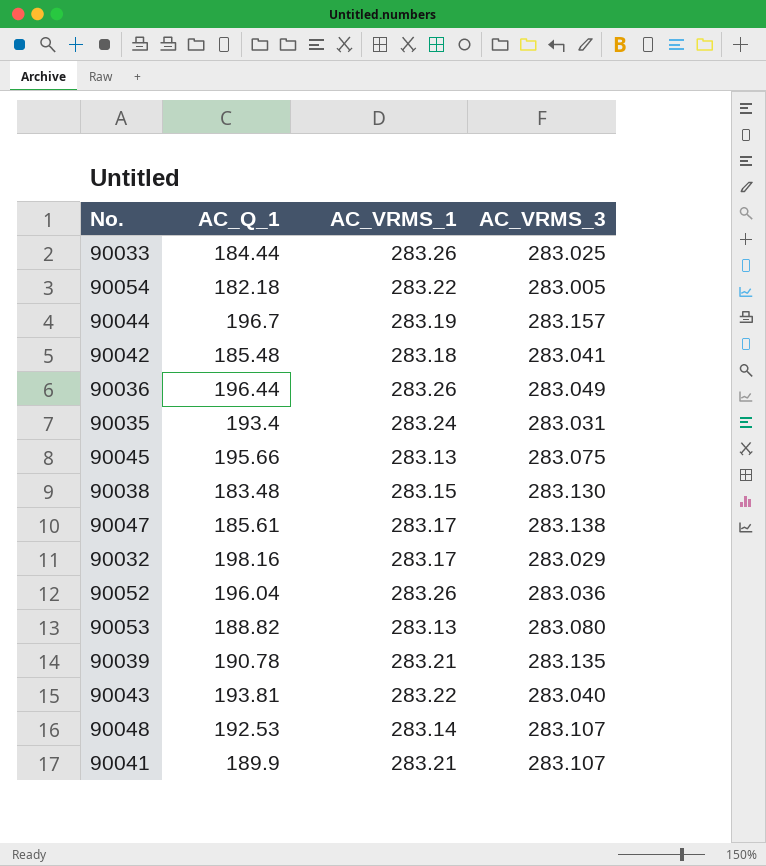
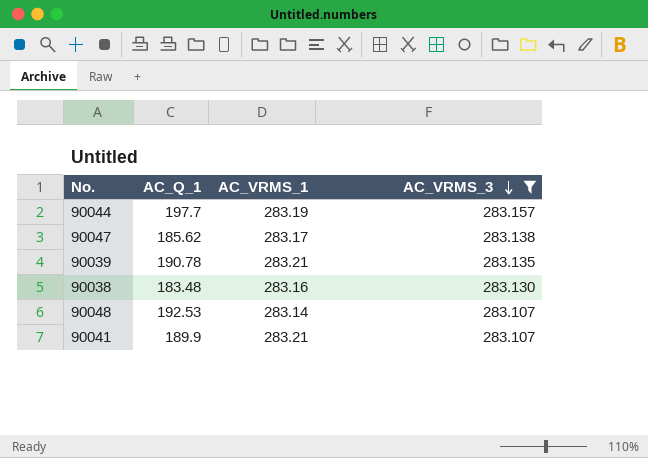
filter: none -> AC_VRMS_3 >= 283.107
row order: none -> AC_VRMS_3 descending
90044 | AC_Q_1: 196.7 -> 197.7
90047 | AC_Q_1: 185.61 -> 185.62
90038 | AC_VRMS_1: 283.15 -> 283.16

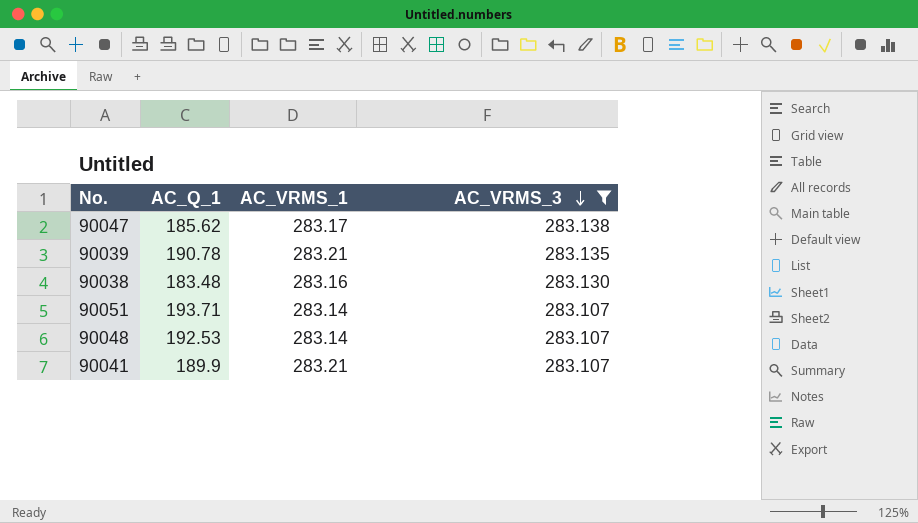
row 90044: 197.7 | 283.19 | 283.157 -> none
row 90051: none -> 193.71 | 283.14 | 283.107

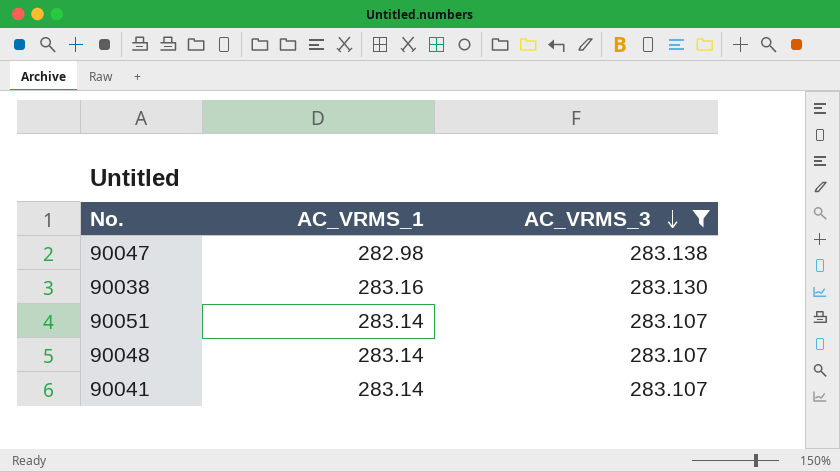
column AC_Q_1 | position: 2 -> none
row 90039: 190.78 | 283.21 | 283.135 -> none
90047 | AC_VRMS_1: 283.17 -> 282.98
90041 | AC_VRMS_1: 283.21 -> 283.14

